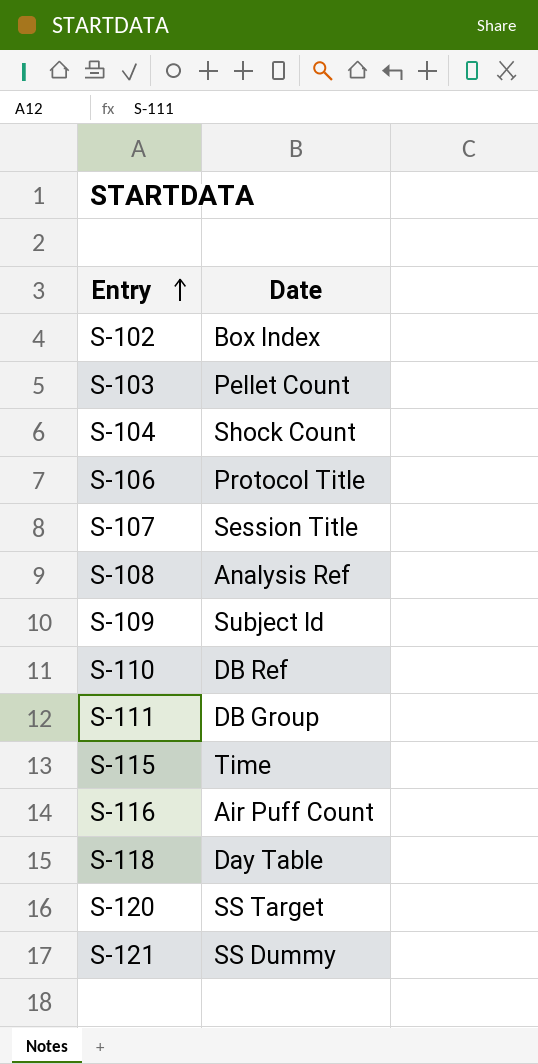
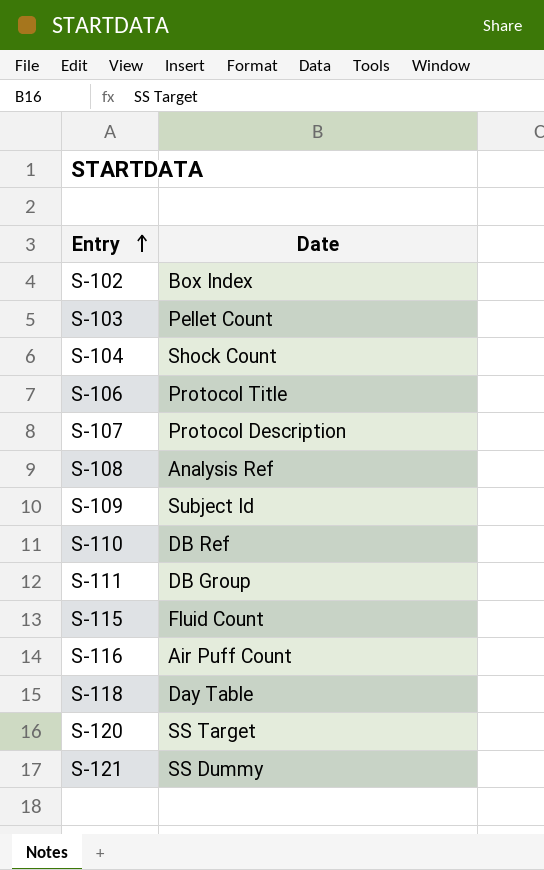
S-107 | Date: Session Title -> Protocol Description
S-115 | Date: Time -> Fluid Count

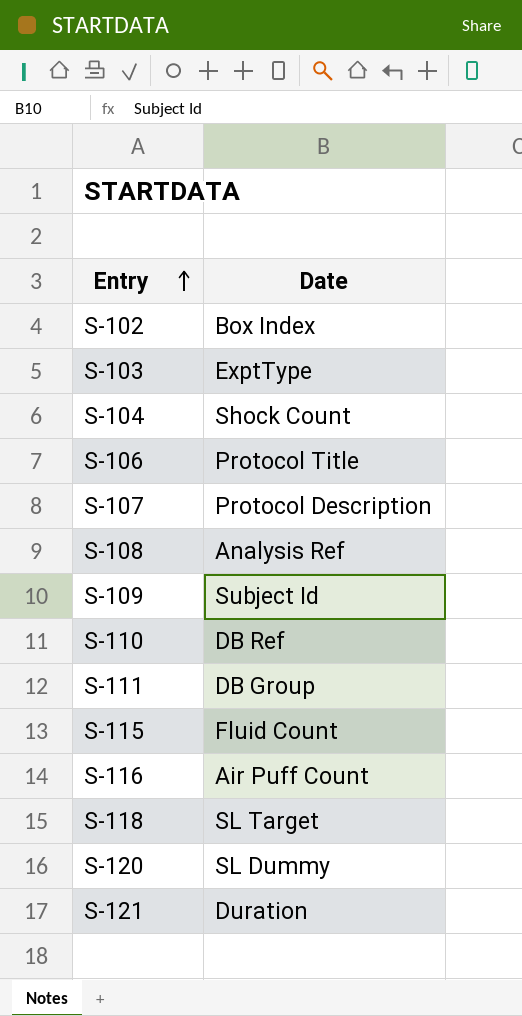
S-103 | Date: Pellet Count -> ExptType
S-118 | Date: Day Table -> SL Target
S-120 | Date: SS Target -> SL Dummy
S-121 | Date: SS Dummy -> Duration

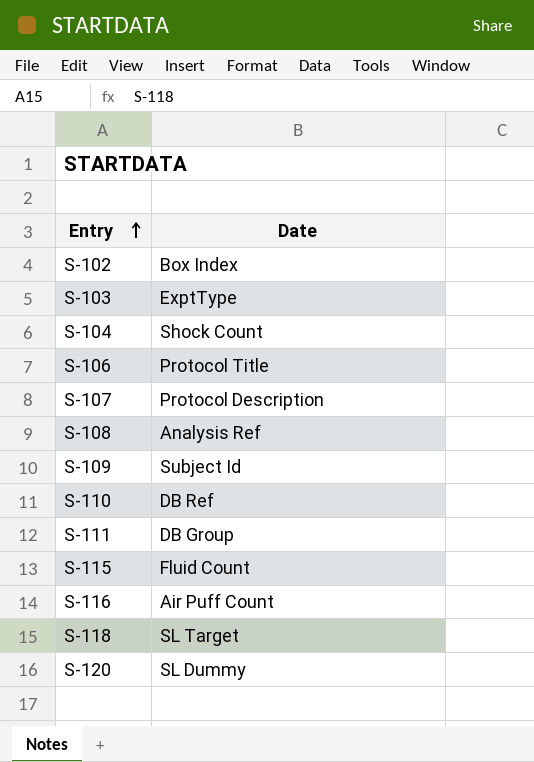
row S-121: Duration -> none

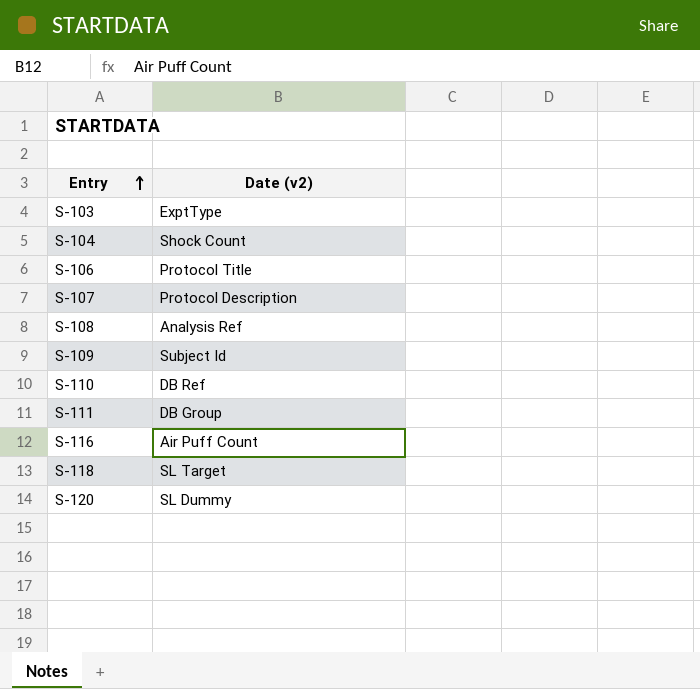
column name: Date -> Date (v2)
row S-102: Box Index -> none
row S-115: Fluid Count -> none

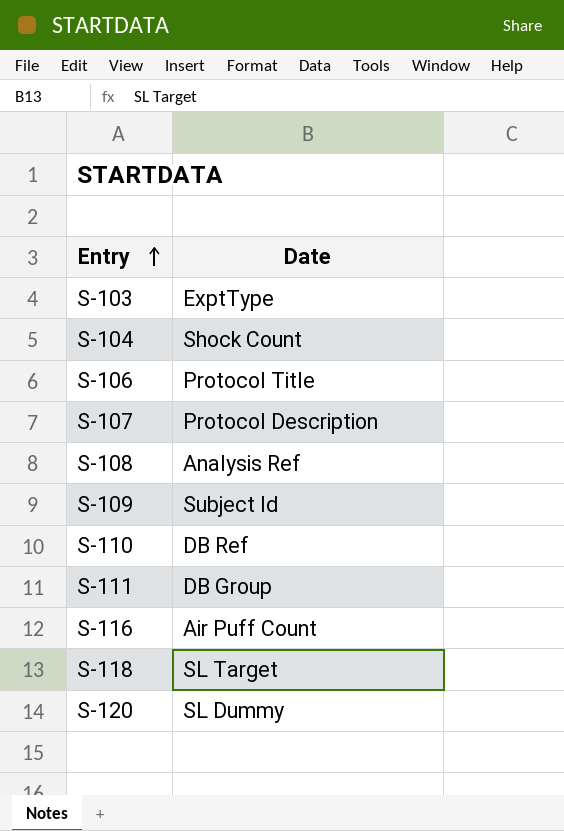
column name: Date (v2) -> Date

